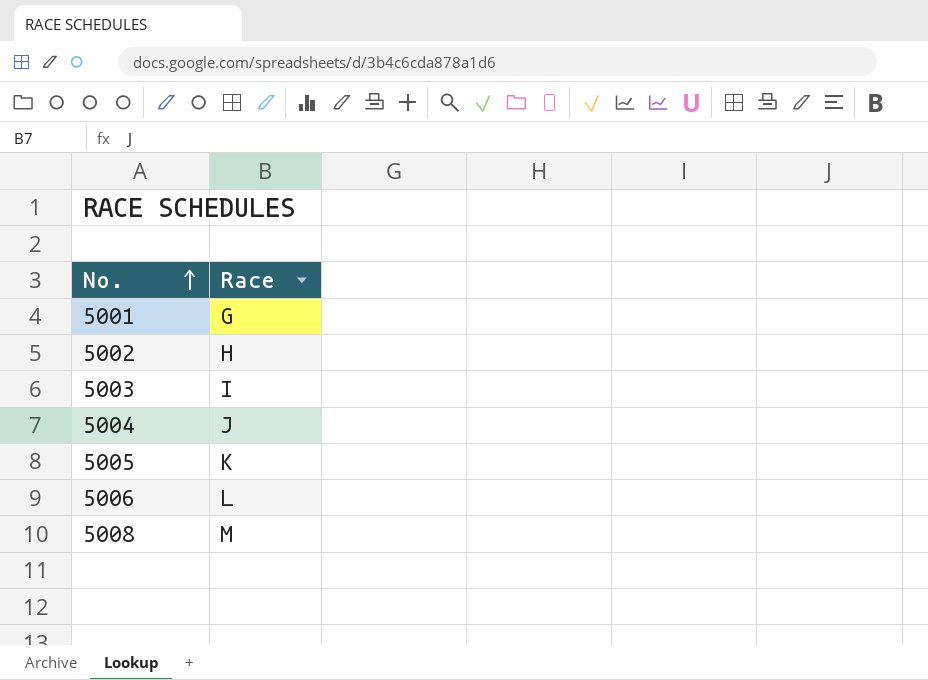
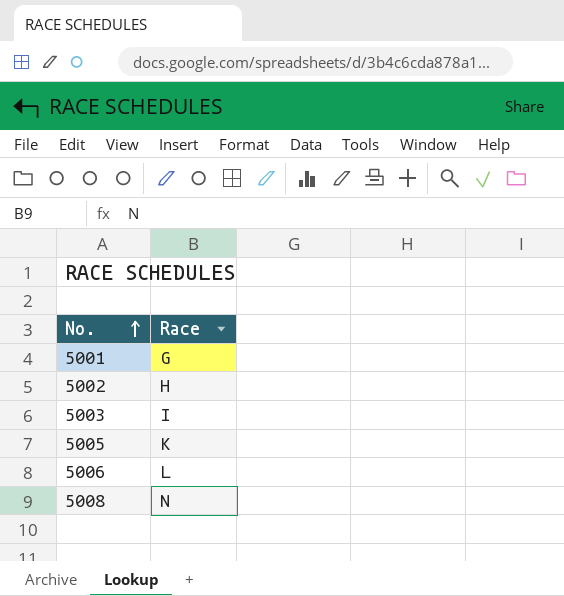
row 5004: J -> none
5008 | Race: M -> N

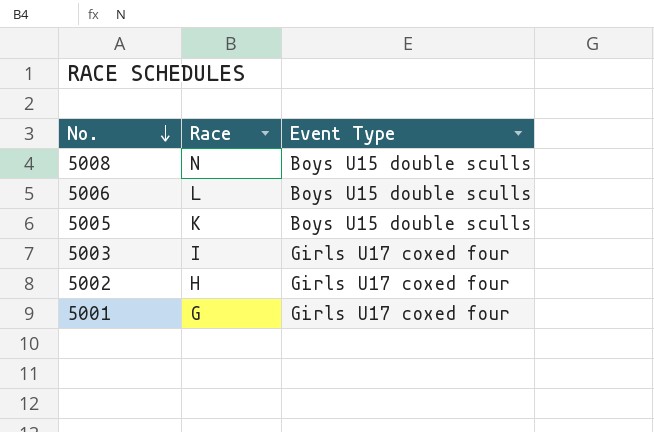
row order: No. ascending -> No. descending
column Event Type | position: none -> 3

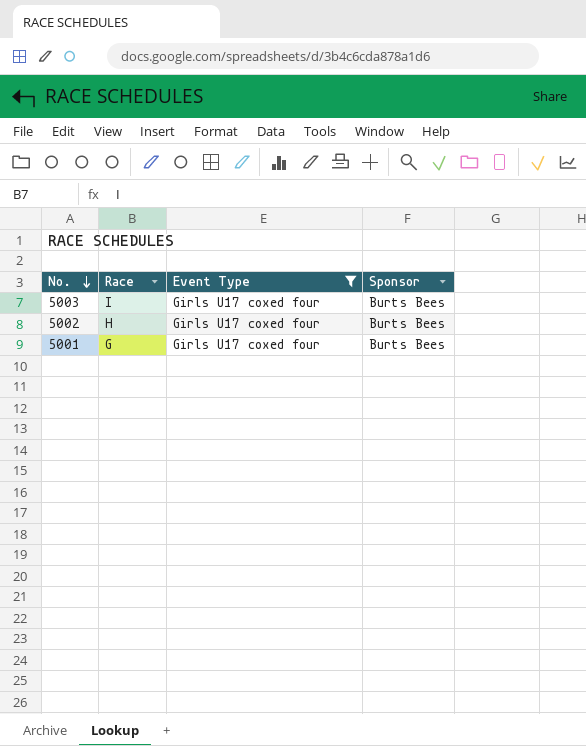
filter: none -> Event Type = Girls U17 coxed four
column Sponsor | position: none -> 4

